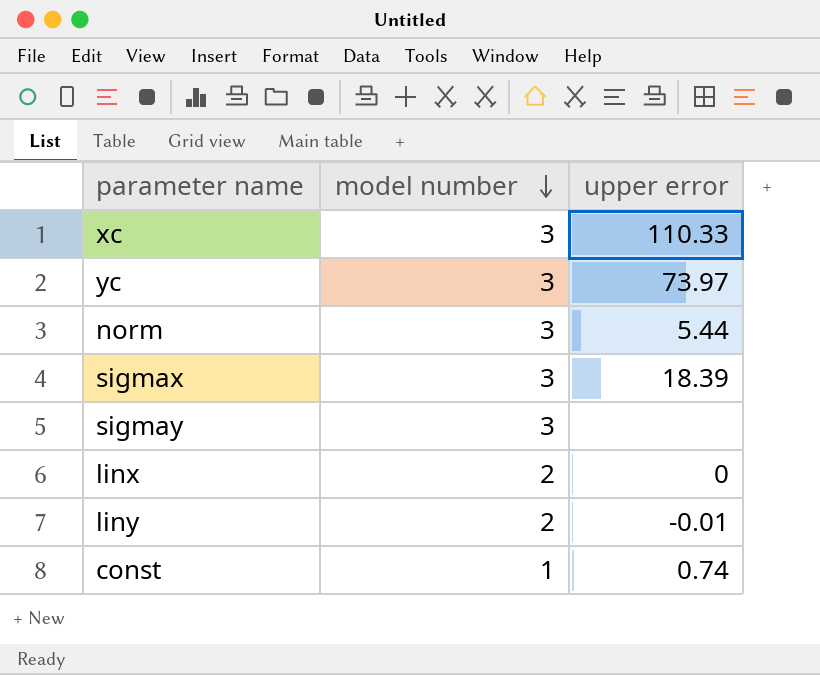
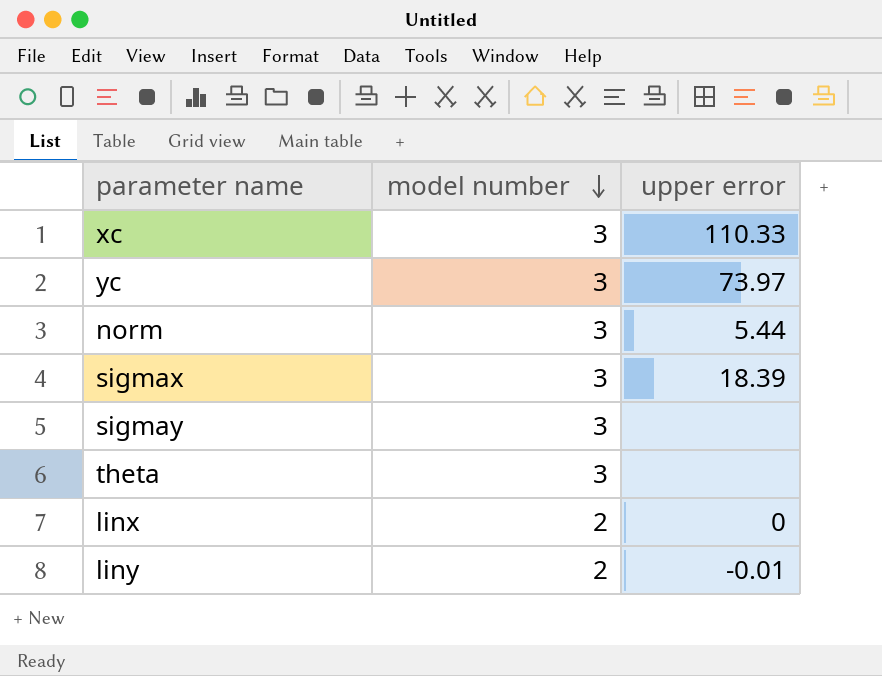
row const: 1 | 0.74 -> none
row theta: none -> 3 | none

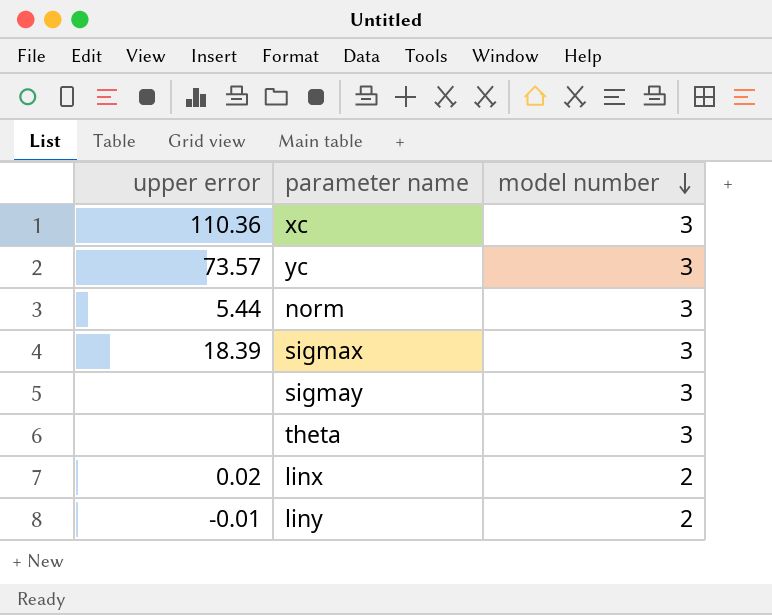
column upper error | position: 3 -> 1
xc | upper error: 110.33 -> 110.36
yc | upper error: 73.97 -> 73.57
linx | upper error: 0 -> 0.02

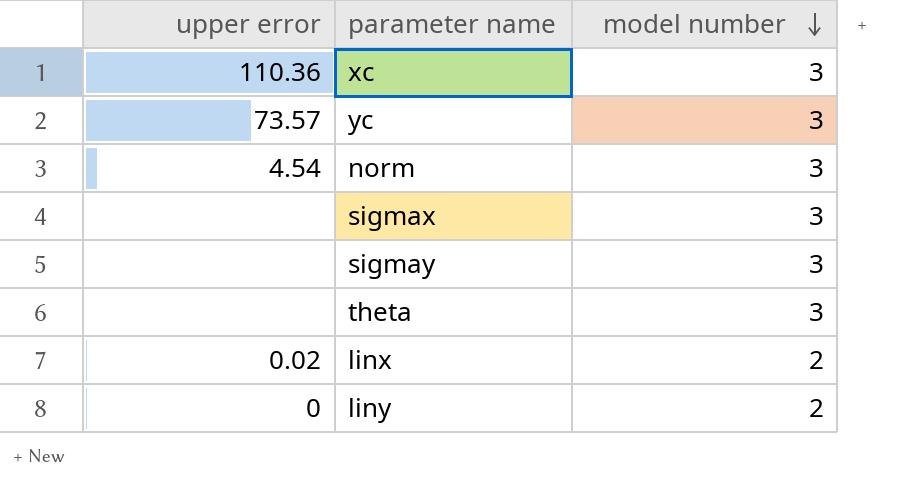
norm | upper error: 5.44 -> 4.54
sigmax | upper error: 18.39 -> none
liny | upper error: -0.01 -> 0

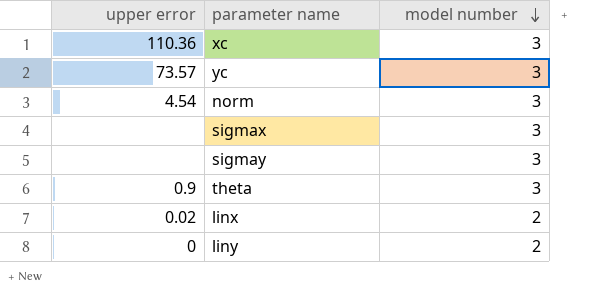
theta | upper error: none -> 0.9

